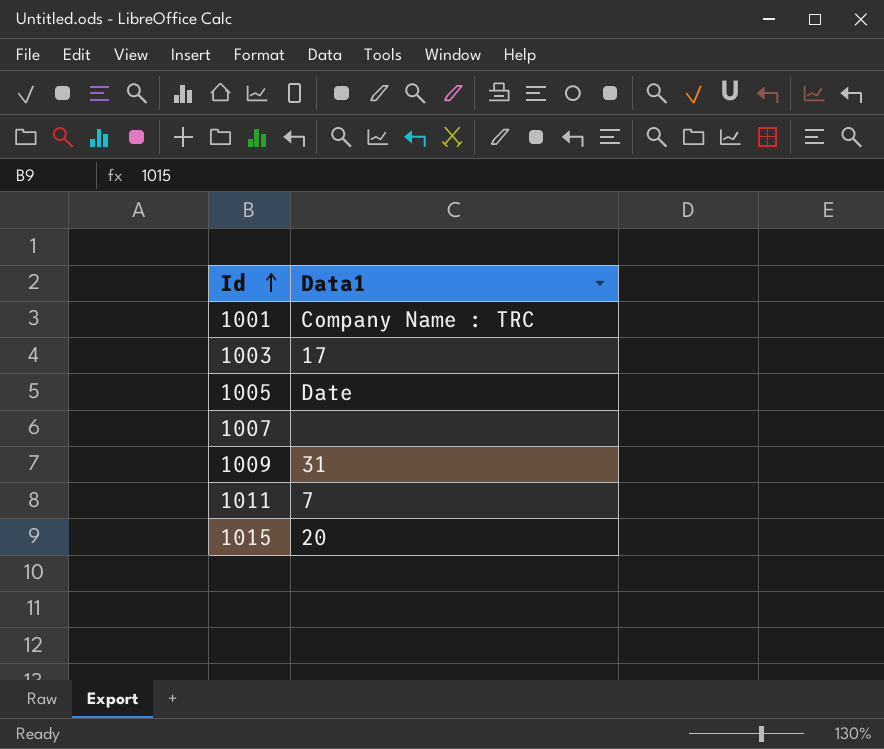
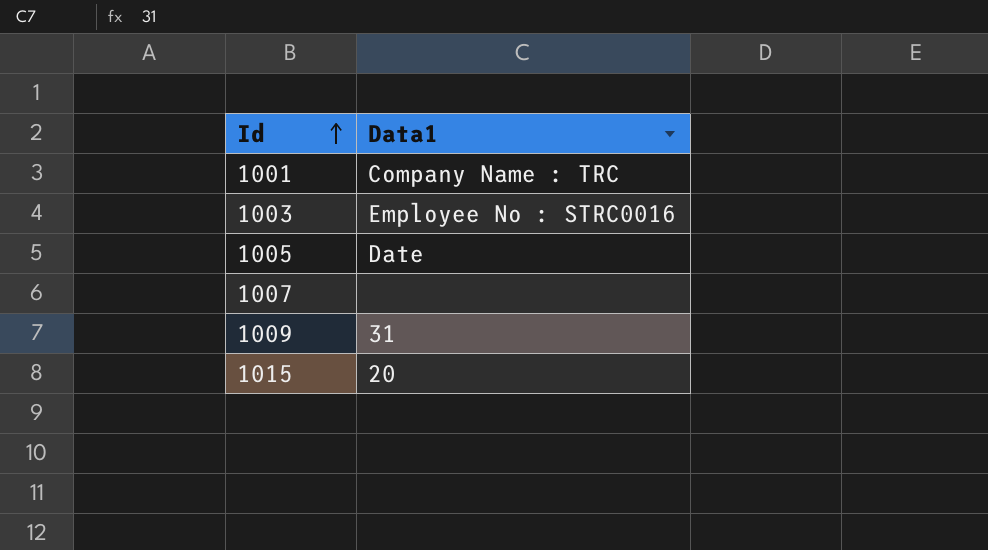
row 1011: 7 -> none
1003 | Data1: 17 -> Employee No : STRC0016

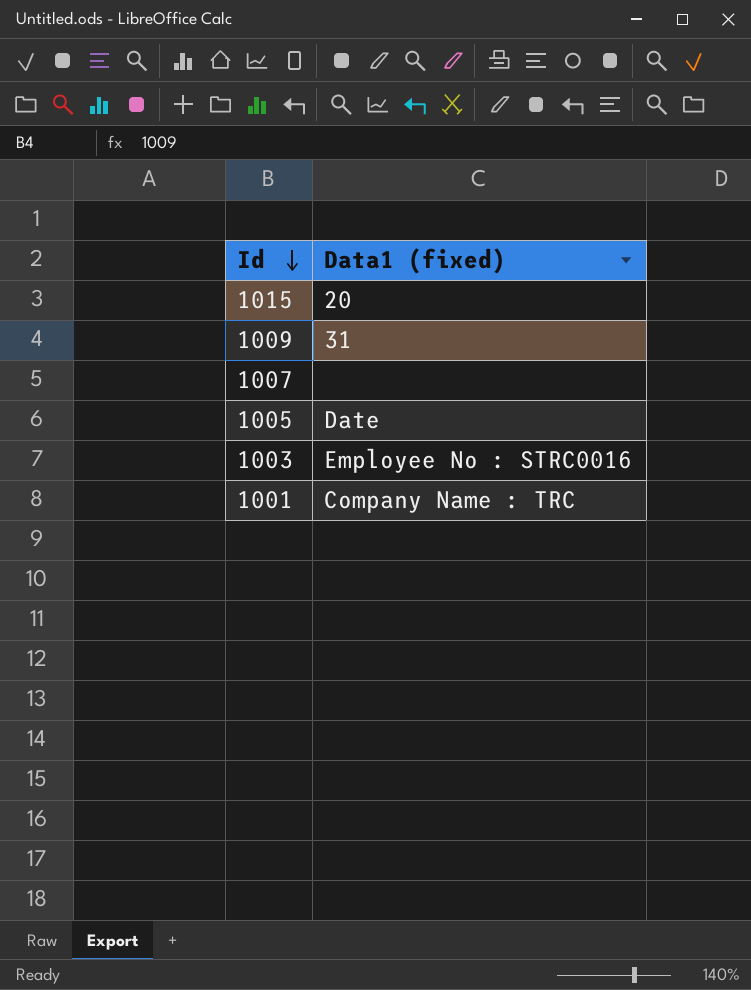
row order: Id ascending -> Id descending
column name: Data1 -> Data1 (fixed)

